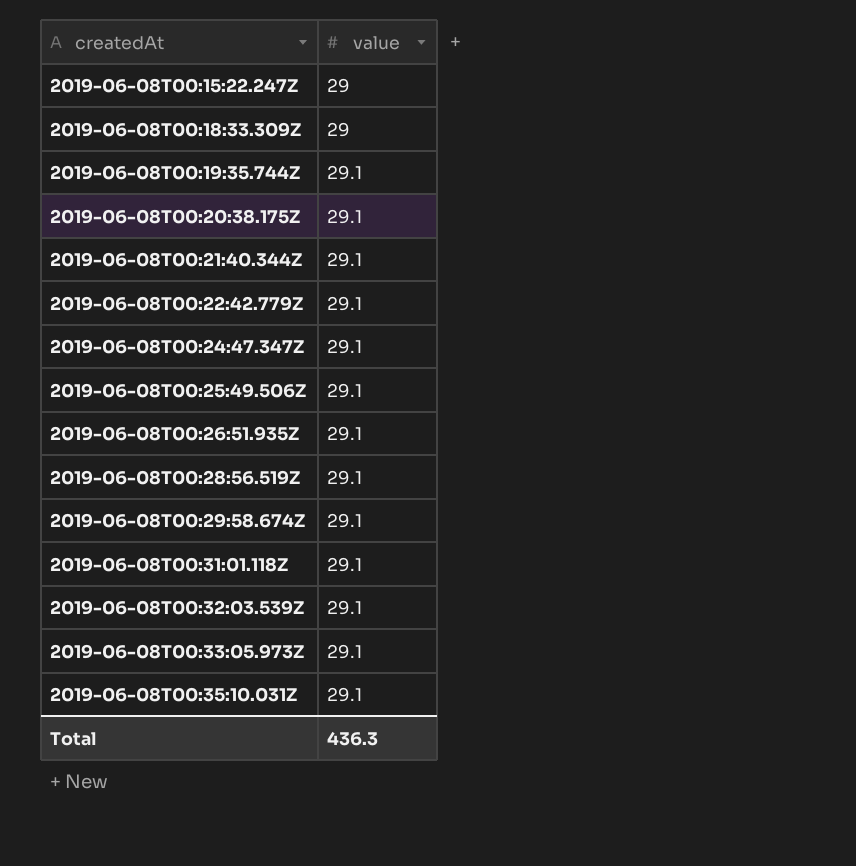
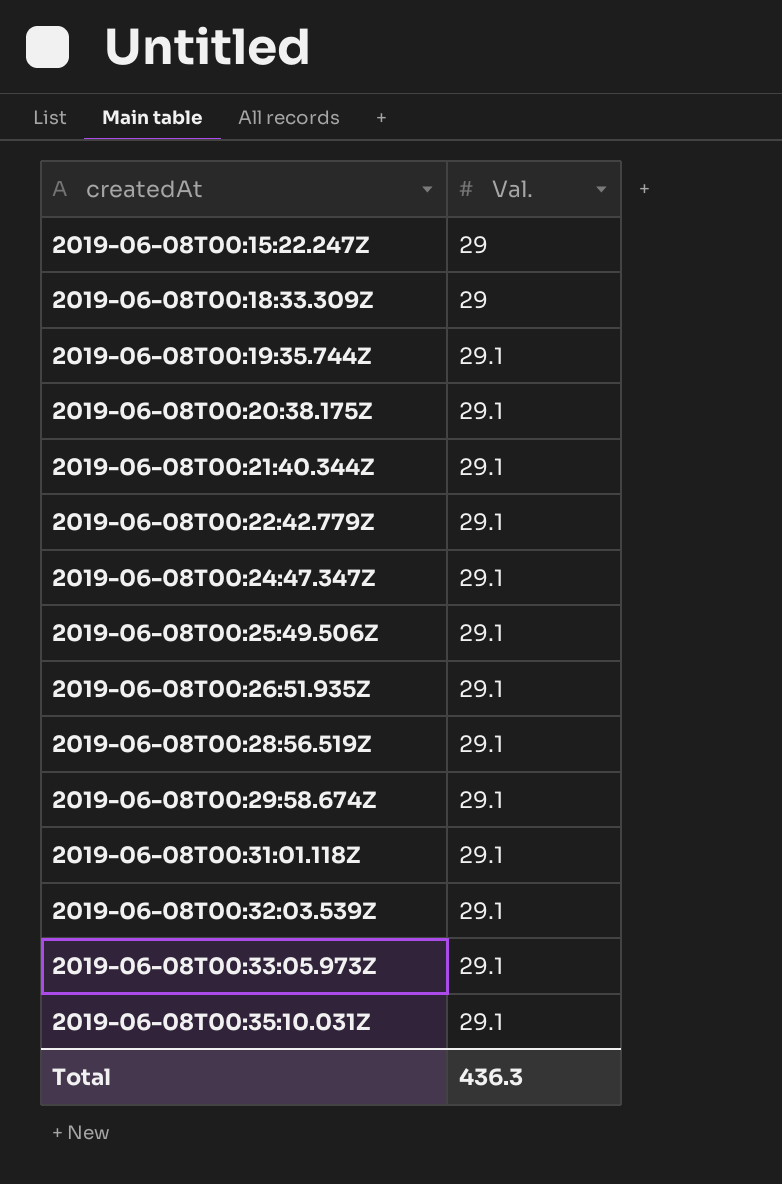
column name: value -> Val.

